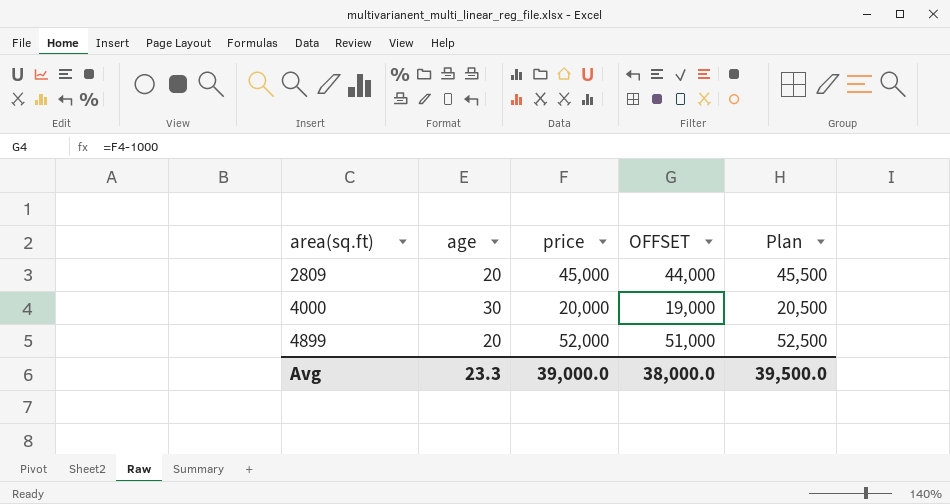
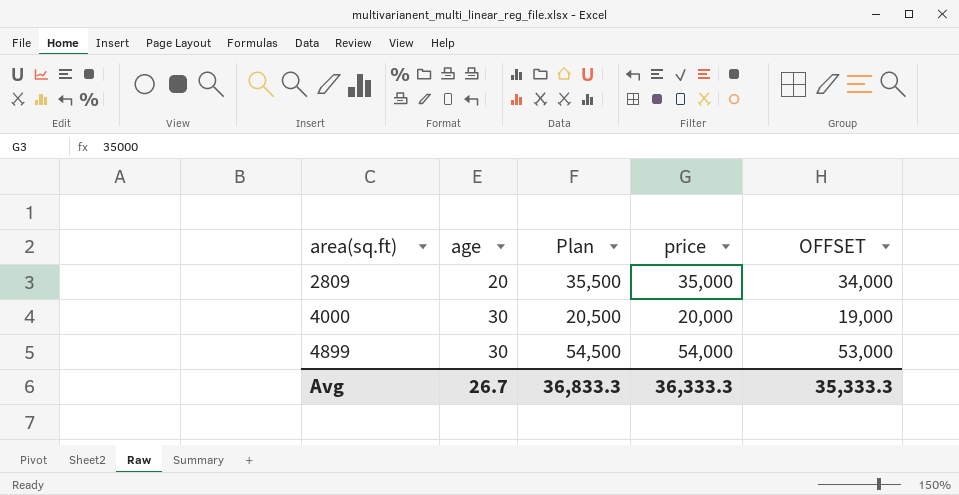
column Plan | position: 5 -> 3
2809 | Plan: 45,500 -> 35,500
2809 | price: 45,000 -> 35,000
2809 | OFFSET: 44,000 -> 34,000
4899 | age: 20 -> 30
4899 | Plan: 52,500 -> 54,500
4899 | price: 52,000 -> 54,000
4899 | OFFSET: 51,000 -> 53,000
Avg | age: 23.3 -> 26.7
Avg | Plan: 39,500.0 -> 36,833.3
Avg | price: 39,000.0 -> 36,333.3
Avg | OFFSET: 38,000.0 -> 35,333.3

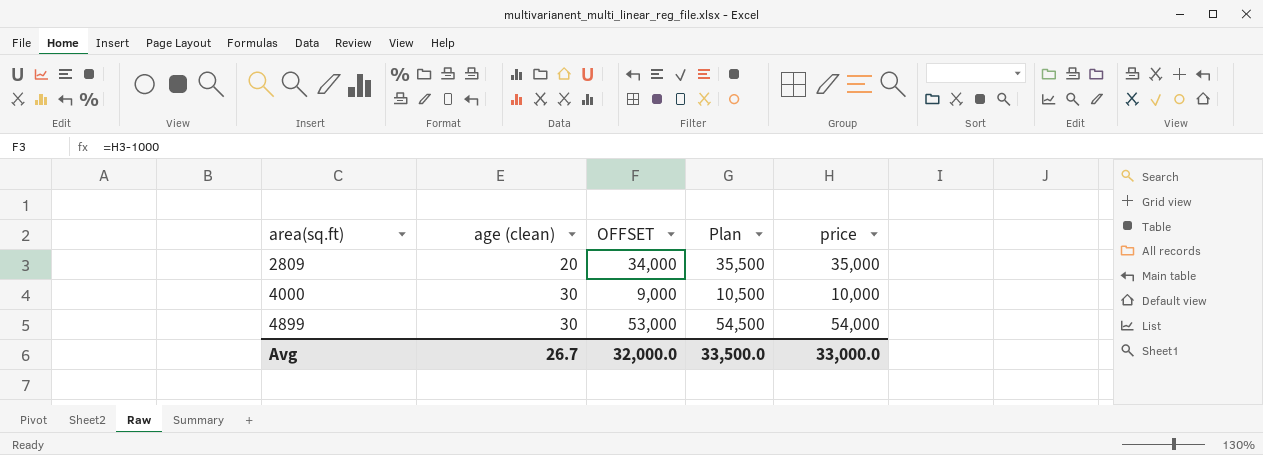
column name: age -> age (clean)
column OFFSET | position: 5 -> 3
4000 | OFFSET: 19,000 -> 9,000
4000 | Plan: 20,500 -> 10,500
4000 | price: 20,000 -> 10,000
Avg | OFFSET: 35,333.3 -> 32,000.0
Avg | Plan: 36,833.3 -> 33,500.0
Avg | price: 36,333.3 -> 33,000.0

